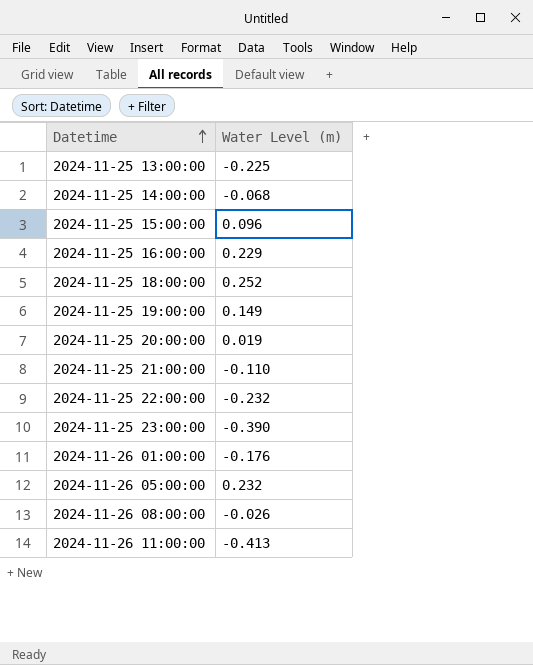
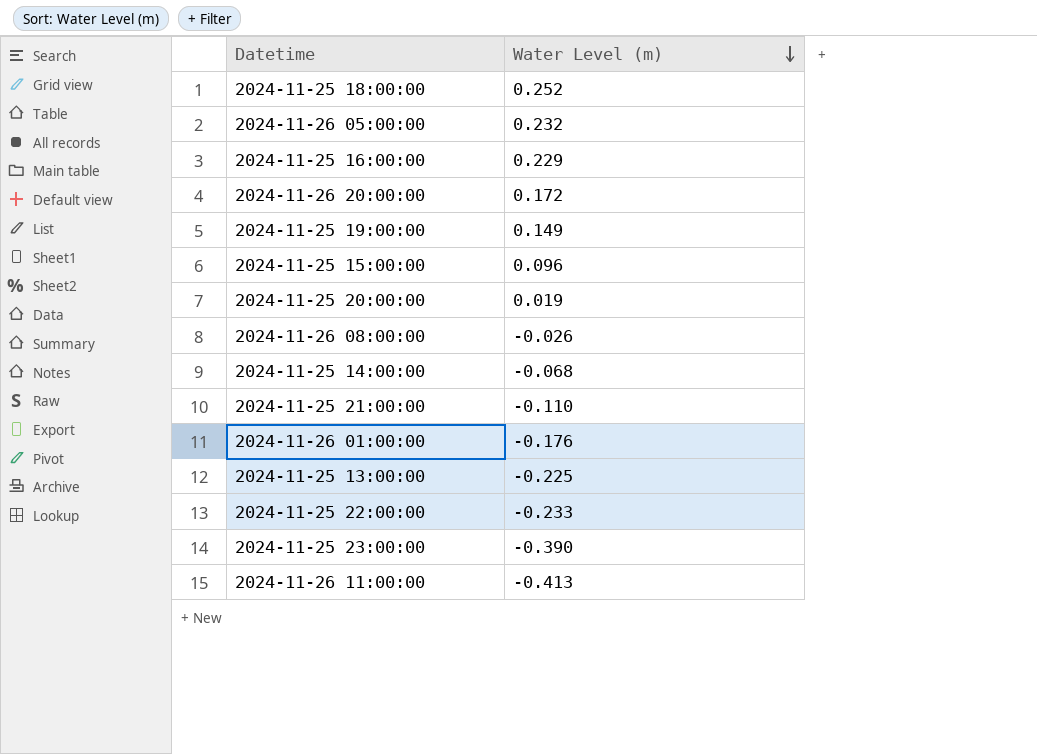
row order: Datetime ascending -> Water Level (m) descending
row 2024-11-26 20:00:00: none -> 0.172
2024-11-25 22:00:00 | Water Level (m): -0.232 -> -0.233

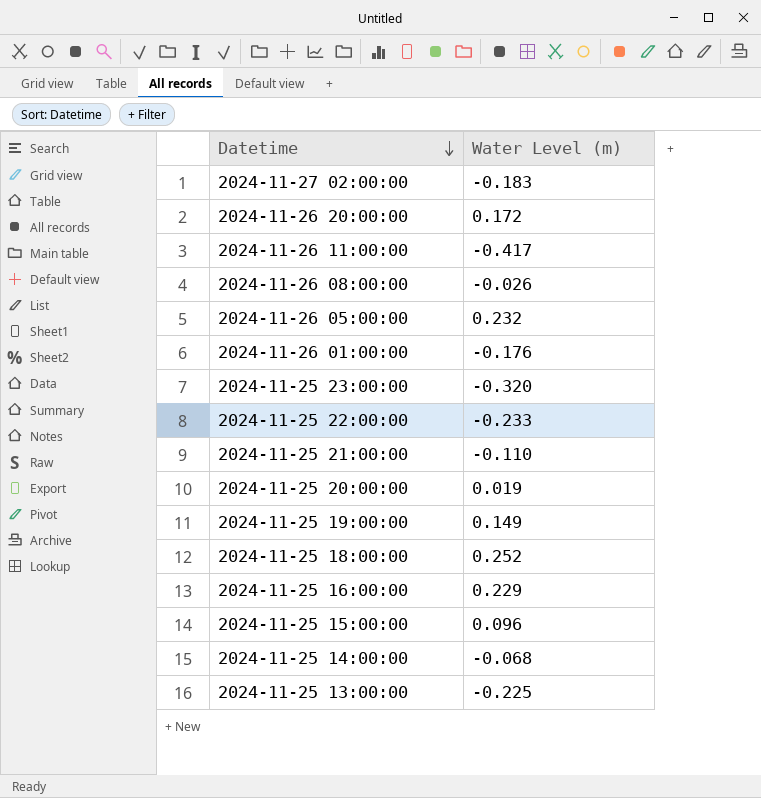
row order: Water Level (m) descending -> Datetime descending
row 2024-11-27 02:00:00: none -> -0.183
2024-11-26 11:00:00 | Water Level (m): -0.413 -> -0.417
2024-11-25 23:00:00 | Water Level (m): -0.390 -> -0.320

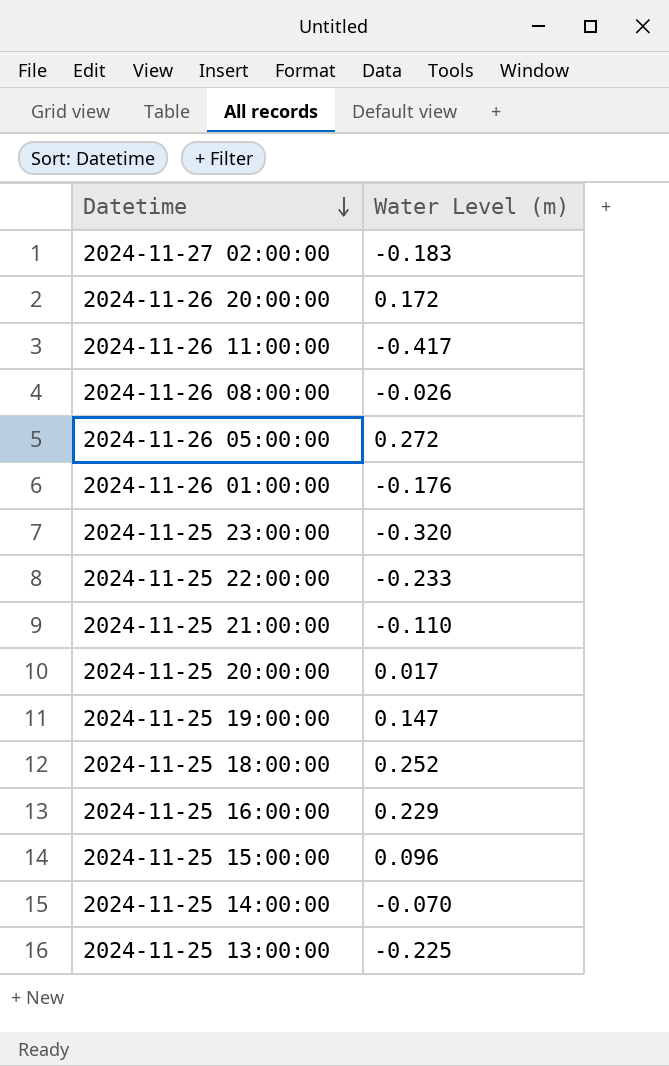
2024-11-26 05:00:00 | Water Level (m): 0.232 -> 0.272
2024-11-25 20:00:00 | Water Level (m): 0.019 -> 0.017
2024-11-25 19:00:00 | Water Level (m): 0.149 -> 0.147
2024-11-25 14:00:00 | Water Level (m): -0.068 -> -0.070

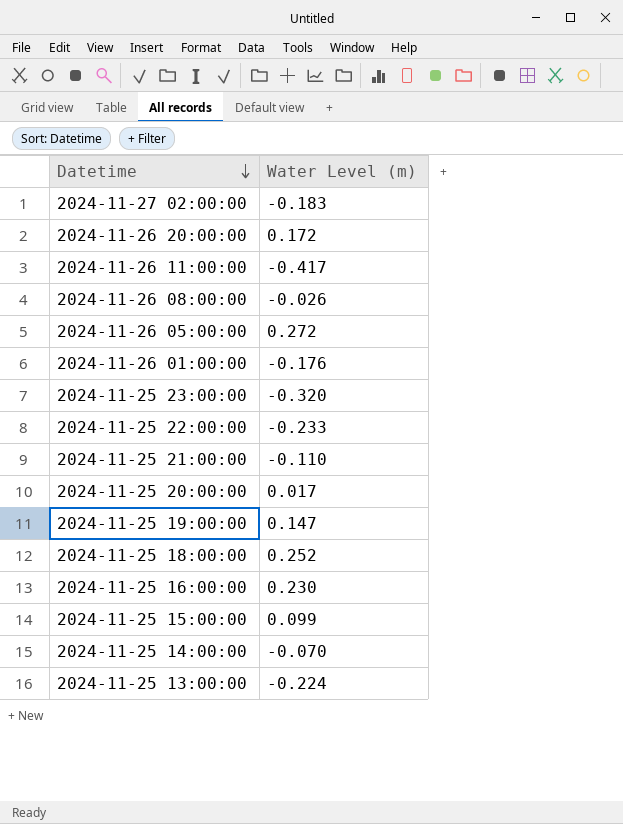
2024-11-25 16:00:00 | Water Level (m): 0.229 -> 0.230
2024-11-25 15:00:00 | Water Level (m): 0.096 -> 0.099
2024-11-25 13:00:00 | Water Level (m): -0.225 -> -0.224

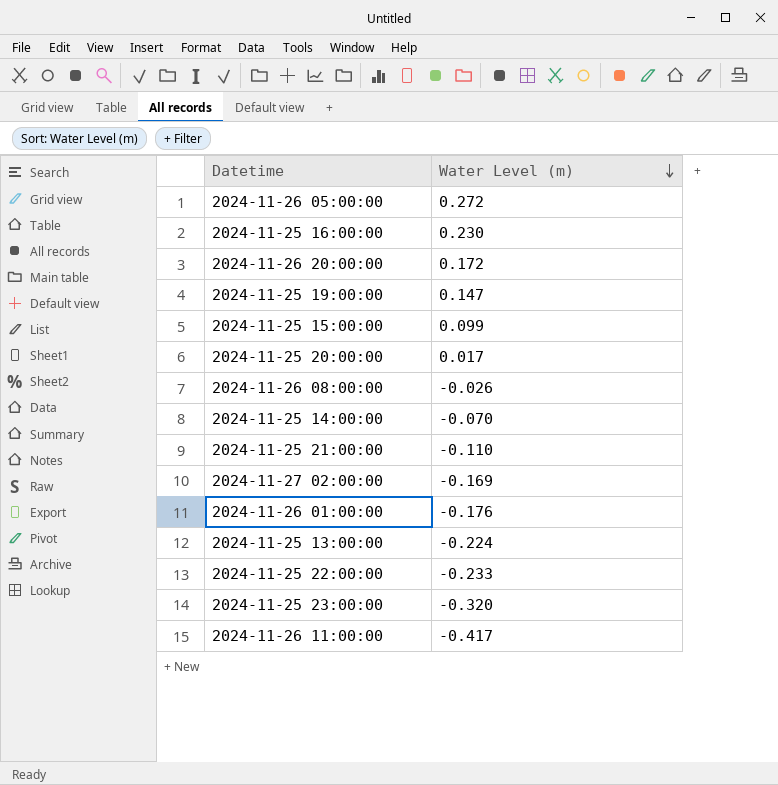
row order: Datetime descending -> Water Level (m) descending
row 2024-11-25 18:00:00: 0.252 -> none
2024-11-27 02:00:00 | Water Level (m): -0.183 -> -0.169

